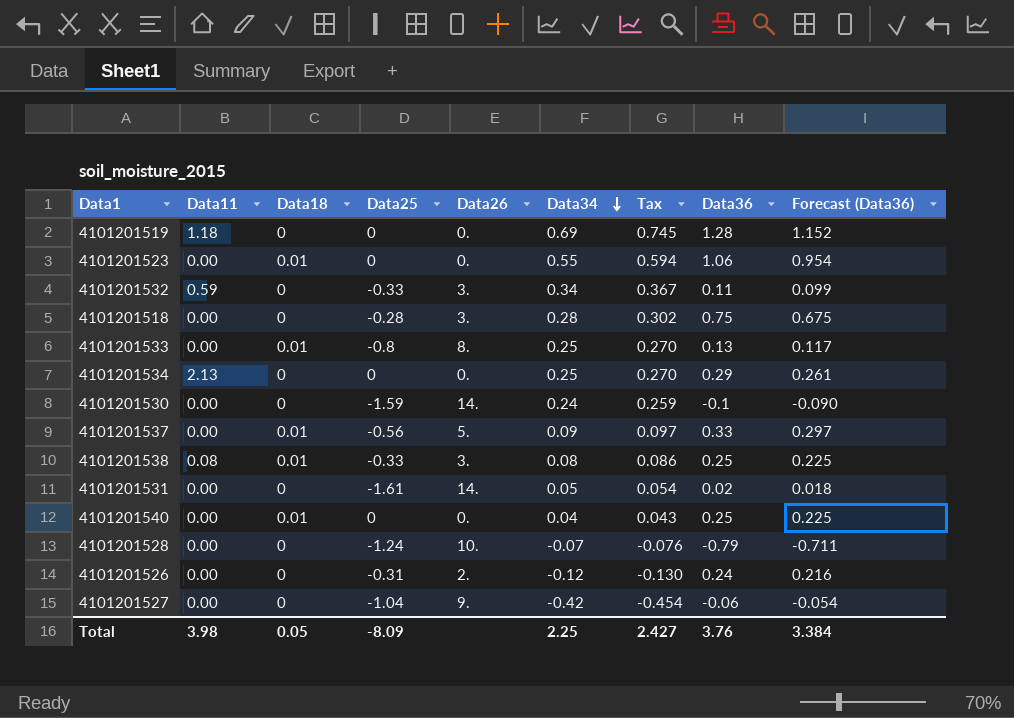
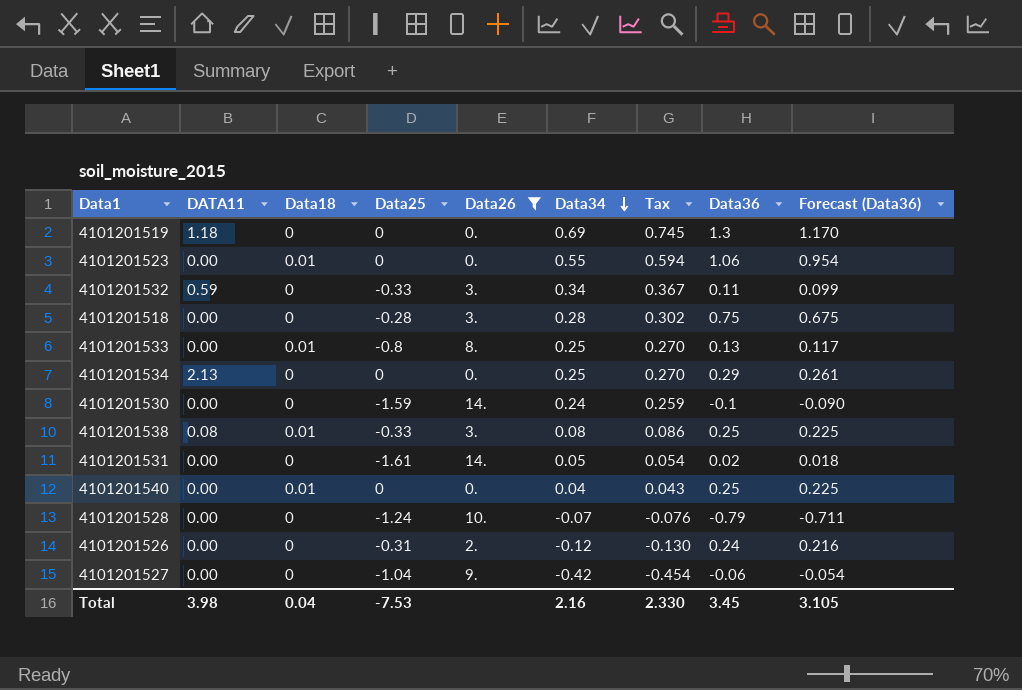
filter: none -> Data26 != 5.
column name: Data11 -> DATA11
4101201519 | Data36: 1.28 -> 1.3
4101201519 | Forecast (Data36): 1.152 -> 1.170
Total | Data18: 0.05 -> 0.04
Total | Data25: -8.09 -> -7.53
Total | Data34: 2.25 -> 2.16
Total | Tax: 2.427 -> 2.330
Total | Data36: 3.76 -> 3.45
Total | Forecast (Data36): 3.384 -> 3.105

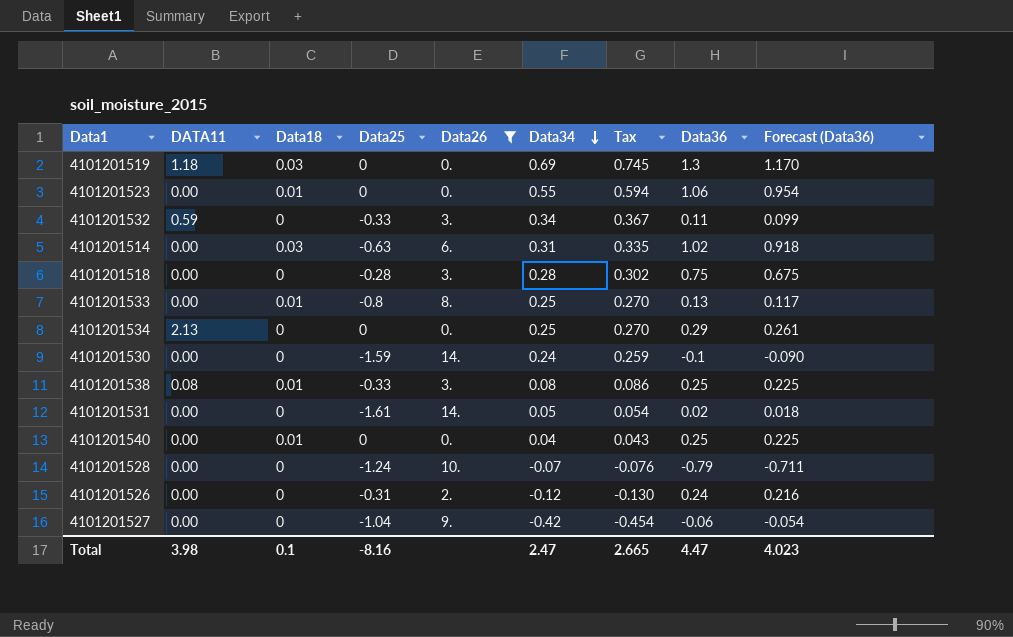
4101201519 | Data18: 0 -> 0.03
row 4101201514: none -> 0.00 | 0.03 | -0.63 | 6. | 0.31 | 0.335 | 1.02 | 0.918
Total | Data18: 0.04 -> 0.1
Total | Data25: -7.53 -> -8.16
Total | Data34: 2.16 -> 2.47
Total | Tax: 2.330 -> 2.665
Total | Data36: 3.45 -> 4.47
Total | Forecast (Data36): 3.105 -> 4.023

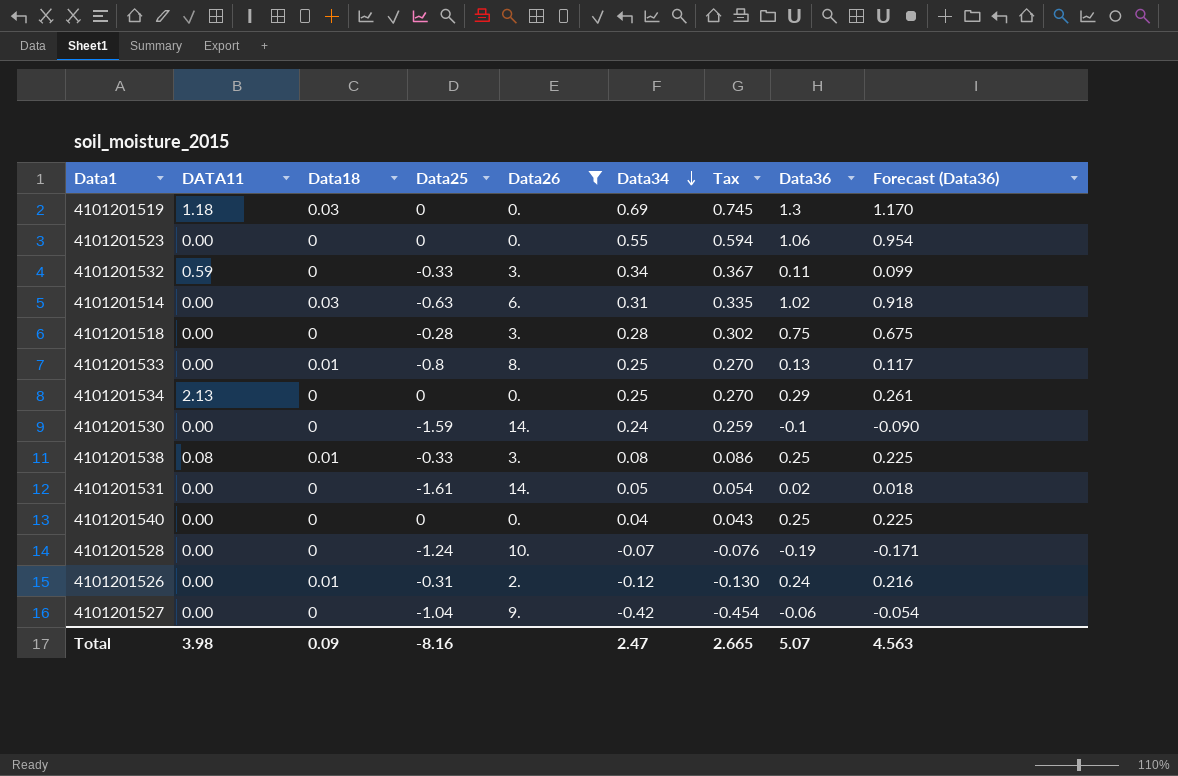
4101201523 | Data18: 0.01 -> 0
4101201540 | Data18: 0.01 -> 0
4101201528 | Data36: -0.79 -> -0.19
4101201528 | Forecast (Data36): -0.711 -> -0.171
4101201526 | Data18: 0 -> 0.01
Total | Data18: 0.1 -> 0.09
Total | Data36: 4.47 -> 5.07
Total | Forecast (Data36): 4.023 -> 4.563

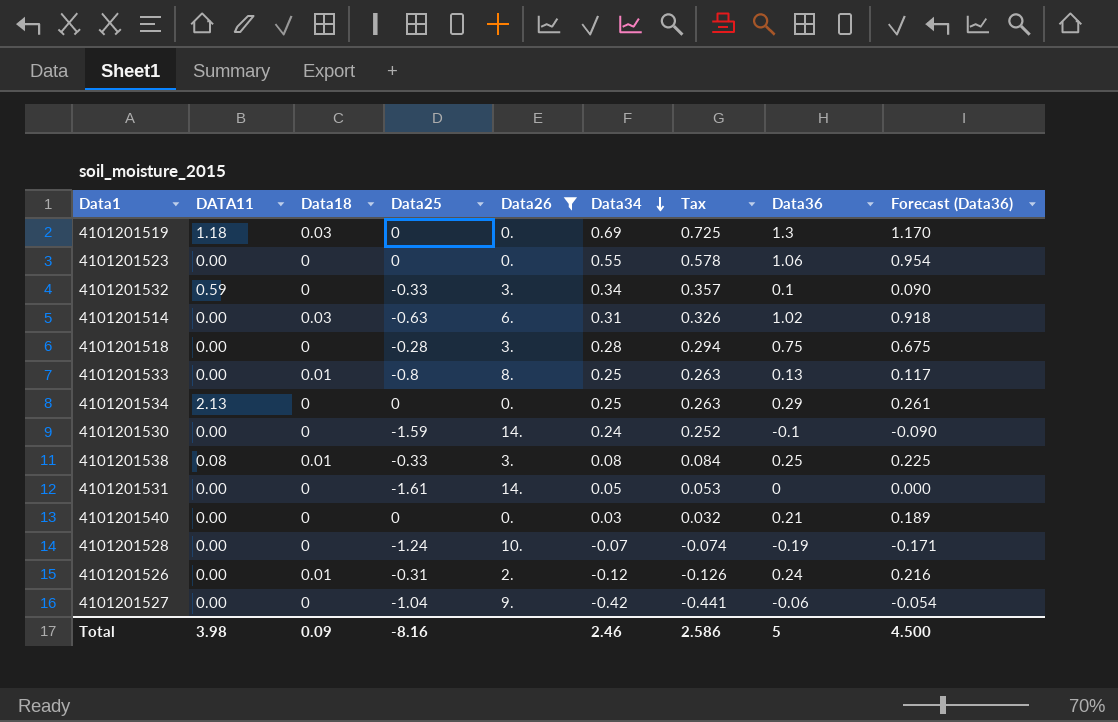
column Tax | formula: [Data34] * 1.08 -> [Data34] * 1.05
4101201532 | Data36: 0.11 -> 0.1
4101201532 | Forecast (Data36): 0.099 -> 0.090
4101201531 | Data36: 0.02 -> 0
4101201531 | Forecast (Data36): 0.018 -> 0.000
4101201540 | Data34: 0.04 -> 0.03
4101201540 | Data36: 0.25 -> 0.21
4101201540 | Forecast (Data36): 0.225 -> 0.189
Total | Data34: 2.47 -> 2.46
Total | Tax: 2.665 -> 2.586
Total | Data36: 5.07 -> 5
Total | Forecast (Data36): 4.563 -> 4.500

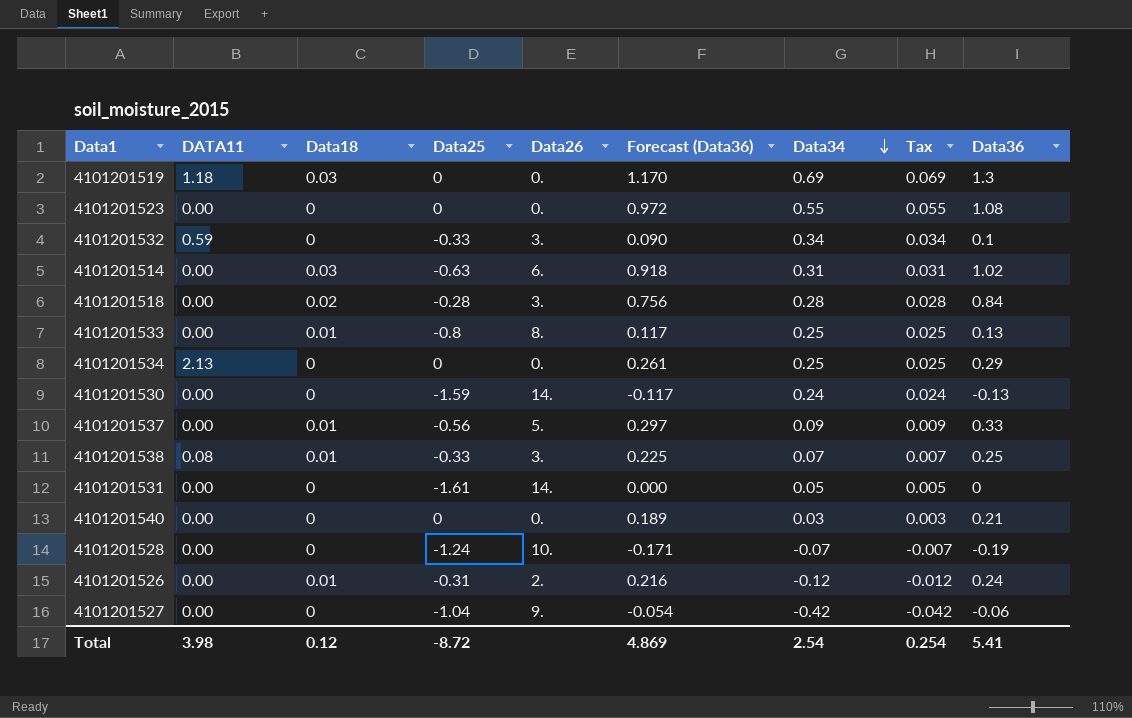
filter: Data26 != 5. -> none
column Forecast (Data36) | position: 9 -> 6
column Tax | formula: [Data34] * 1.05 -> [Data34] * 0.1
4101201523 | Forecast (Data36): 0.954 -> 0.972
4101201523 | Data36: 1.06 -> 1.08
4101201518 | Data18: 0 -> 0.02
4101201518 | Forecast (Data36): 0.675 -> 0.756
4101201518 | Data36: 0.75 -> 0.84
4101201530 | Forecast (Data36): -0.090 -> -0.117
4101201530 | Data36: -0.1 -> -0.13
4101201538 | Data34: 0.08 -> 0.07
Total | Data18: 0.09 -> 0.12
Total | Data25: -8.16 -> -8.72
Total | Forecast (Data36): 4.500 -> 4.869
Total | Data34: 2.46 -> 2.54
Total | Tax: 2.586 -> 0.254
Total | Data36: 5 -> 5.41

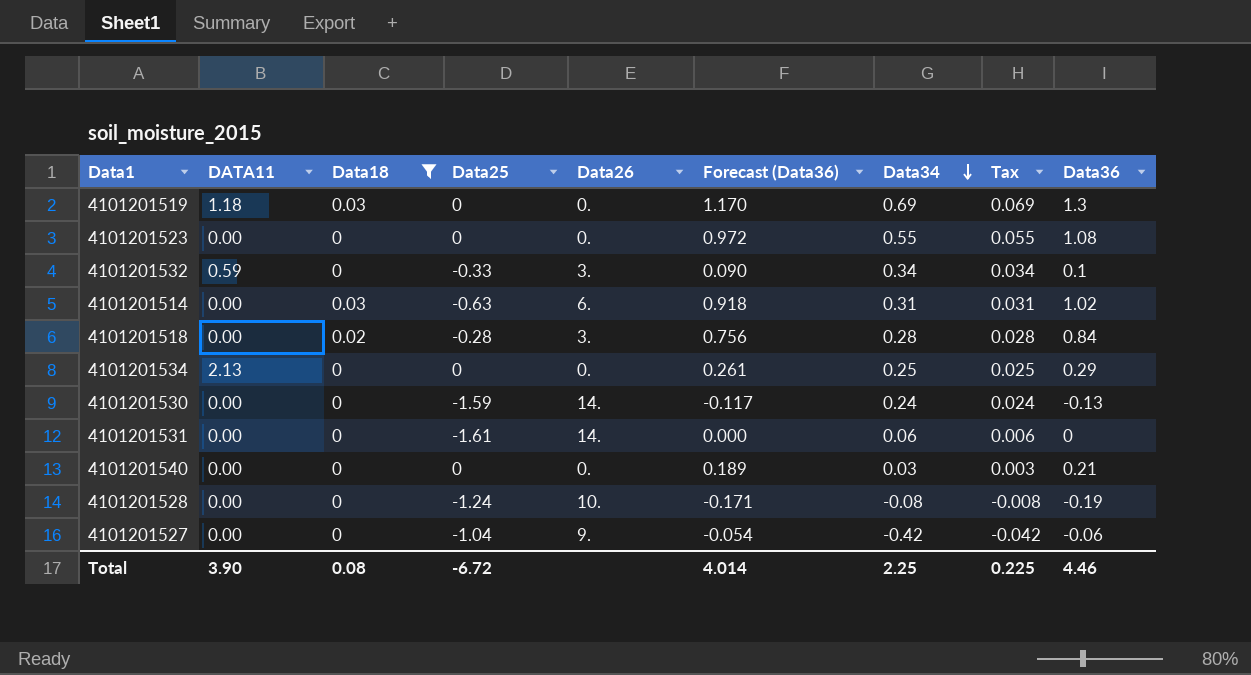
filter: none -> Data18 != 0.01
4101201531 | Data34: 0.05 -> 0.06
4101201531 | Tax: 0.005 -> 0.006
4101201528 | Data34: -0.07 -> -0.08
4101201528 | Tax: -0.007 -> -0.008
Total | DATA11: 3.98 -> 3.90
Total | Data18: 0.12 -> 0.08
Total | Data25: -8.72 -> -6.72
Total | Forecast (Data36): 4.869 -> 4.014
Total | Data34: 2.54 -> 2.25
Total | Tax: 0.254 -> 0.225
Total | Data36: 5.41 -> 4.46

